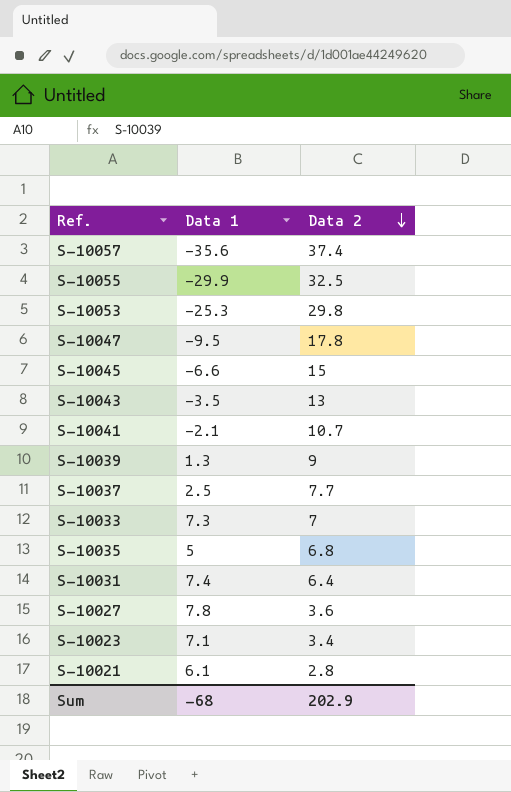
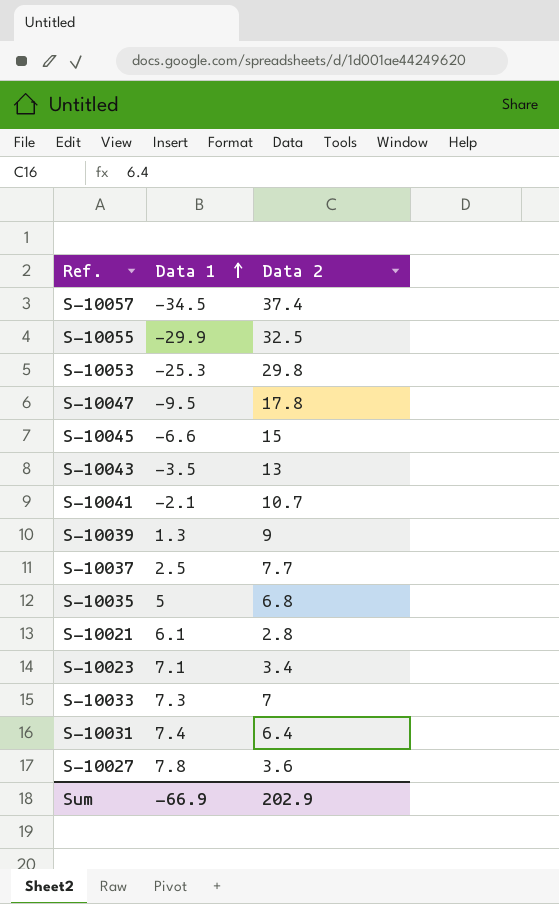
row order: Data 2 descending -> Data 1 ascending
S-10057 | Data 1: -35.6 -> -34.5
Sum | Data 1: -68 -> -66.9

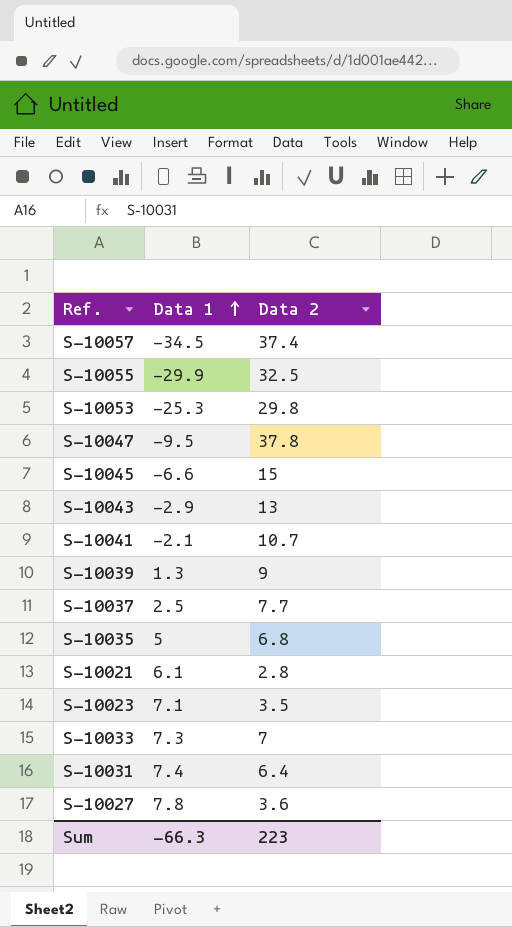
S-10047 | Data 2: 17.8 -> 37.8
S-10043 | Data 1: -3.5 -> -2.9
S-10023 | Data 2: 3.4 -> 3.5
Sum | Data 1: -66.9 -> -66.3
Sum | Data 2: 202.9 -> 223

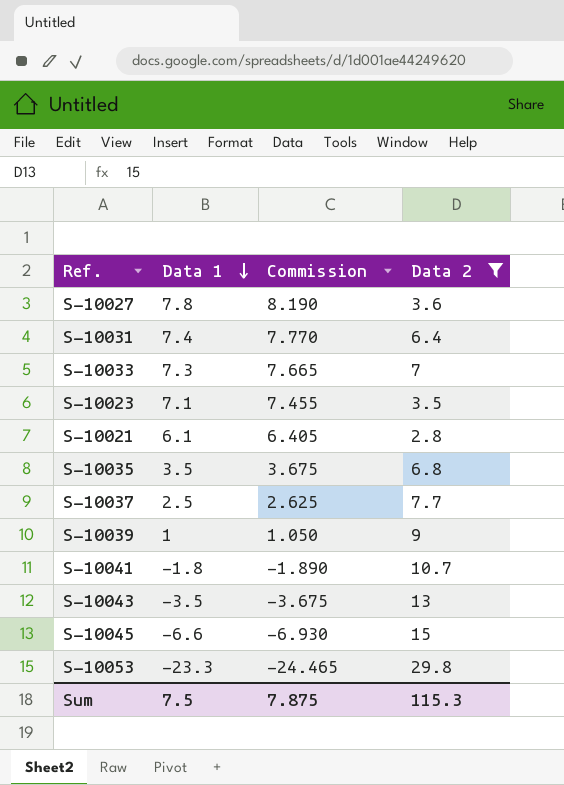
filter: none -> Data 2 <= 29.8
row order: Data 1 ascending -> Data 1 descending
column Commission | formula: none -> [Data 1] * 1.05
S-10035 | Data 1: 5 -> 3.5
S-10039 | Data 1: 1.3 -> 1
S-10041 | Data 1: -2.1 -> -1.8
S-10043 | Data 1: -2.9 -> -3.5
S-10053 | Data 1: -25.3 -> -23.3
Sum | Data 1: -66.3 -> 7.5
Sum | Data 2: 223 -> 115.3

